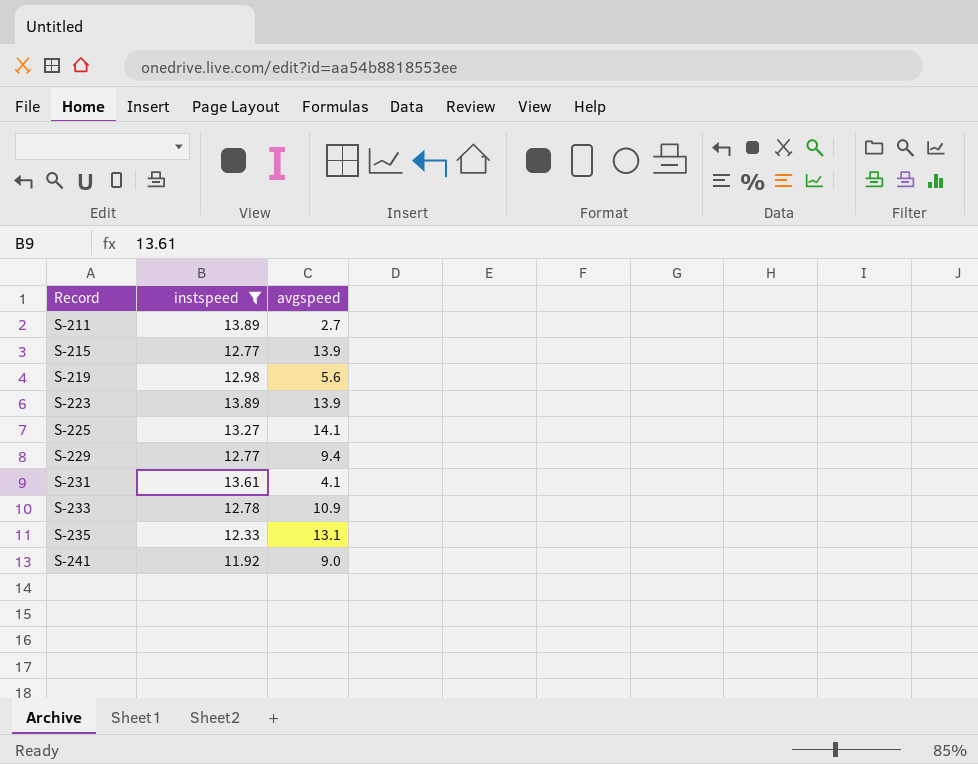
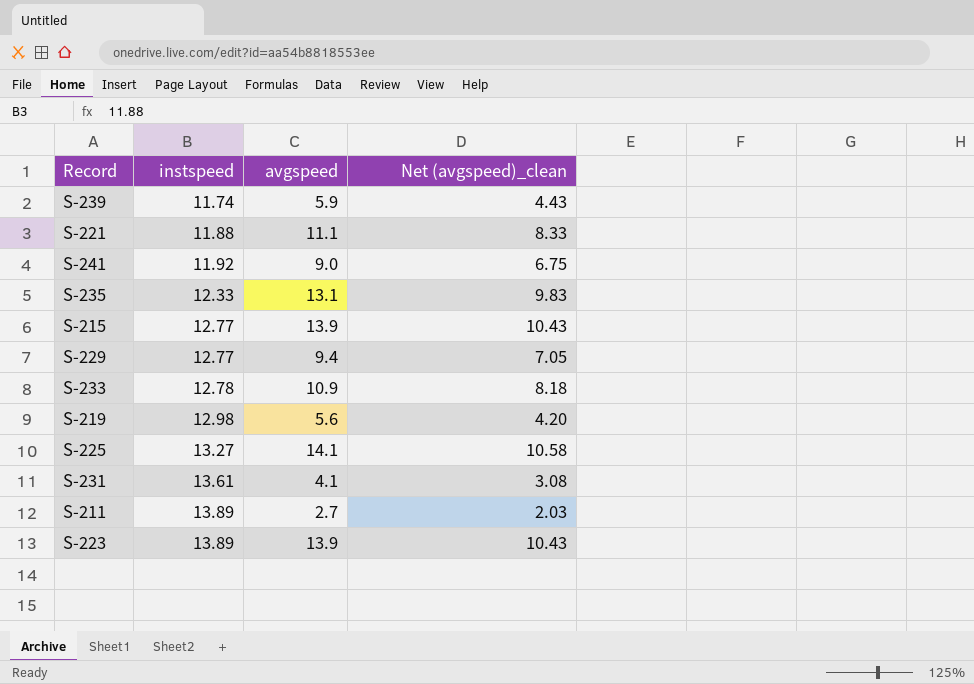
filter: instspeed >= 11.92 -> none
row order: Record ascending -> instspeed ascending
column Net (avgspeed)_clean | formula: none -> [avgspeed] * 0.75

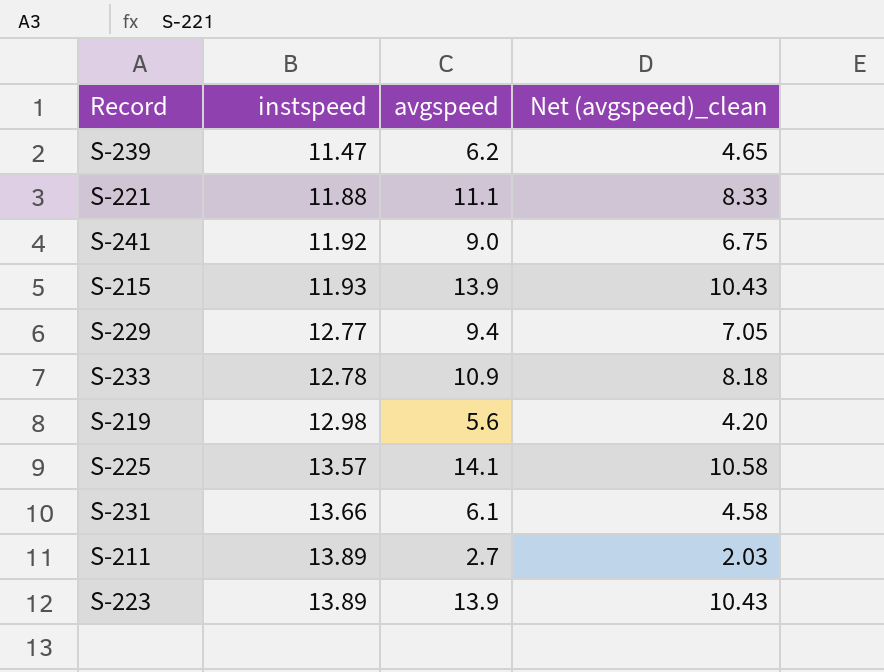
row S-235: 12.33 | 13.1 | 9.83 -> none
S-239 | instspeed: 11.74 -> 11.47
S-239 | avgspeed: 5.9 -> 6.2
S-239 | Net (avgspeed)_clean: 4.43 -> 4.65
S-215 | instspeed: 12.77 -> 11.93
S-225 | instspeed: 13.27 -> 13.57
S-231 | instspeed: 13.61 -> 13.66
S-231 | avgspeed: 4.1 -> 6.1
S-231 | Net (avgspeed)_clean: 3.08 -> 4.58

